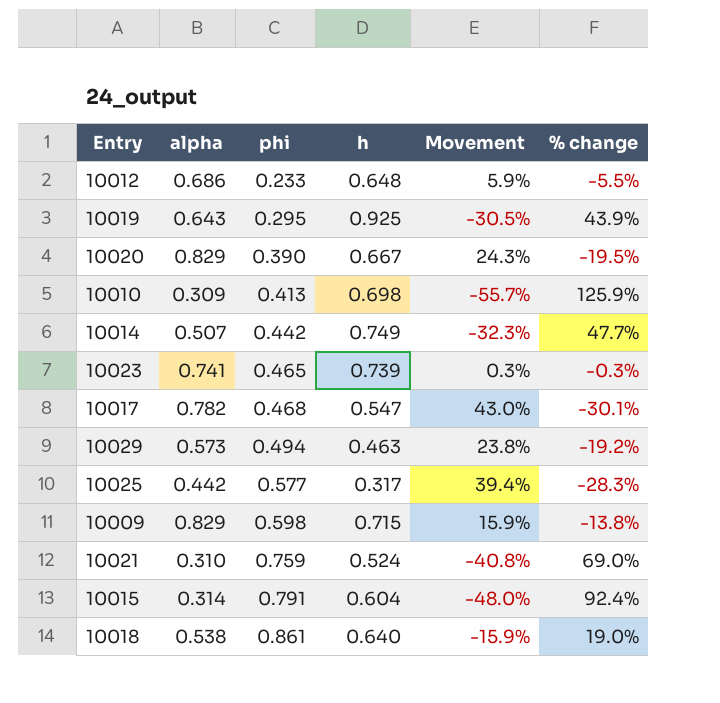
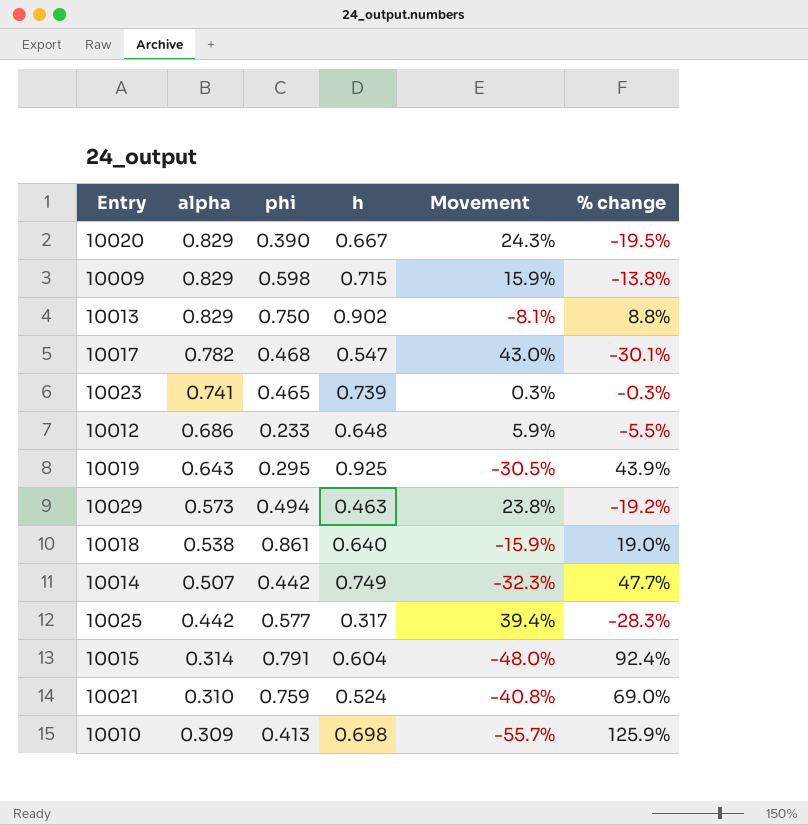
row order: phi ascending -> alpha descending
row 10013: none -> 0.829 | 0.750 | 0.902 | -8.1% | 8.8%

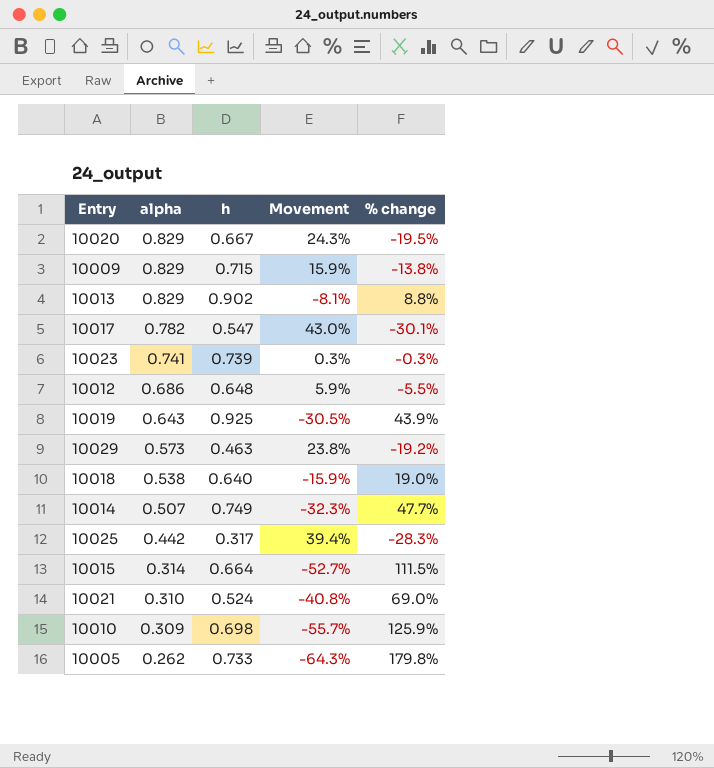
column phi | position: 3 -> none
10015 | h: 0.604 -> 0.664
10015 | Movement: -48.0% -> -52.7%
10015 | % change: 92.4% -> 111.5%
row 10005: none -> 0.262 | 0.733 | -64.3% | 179.8%

